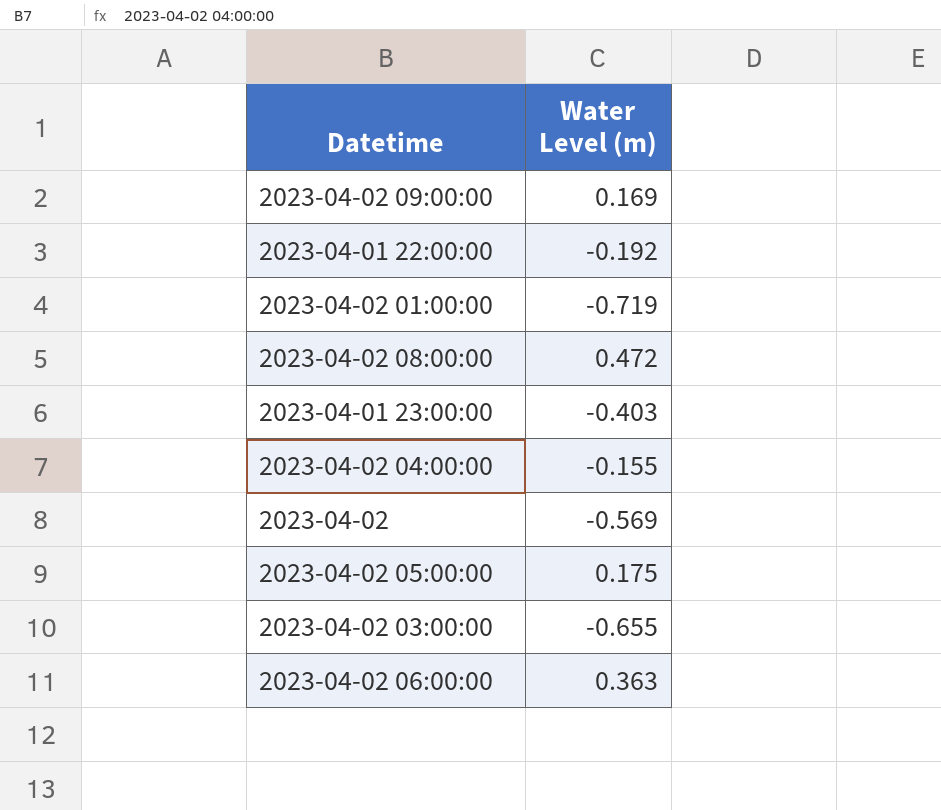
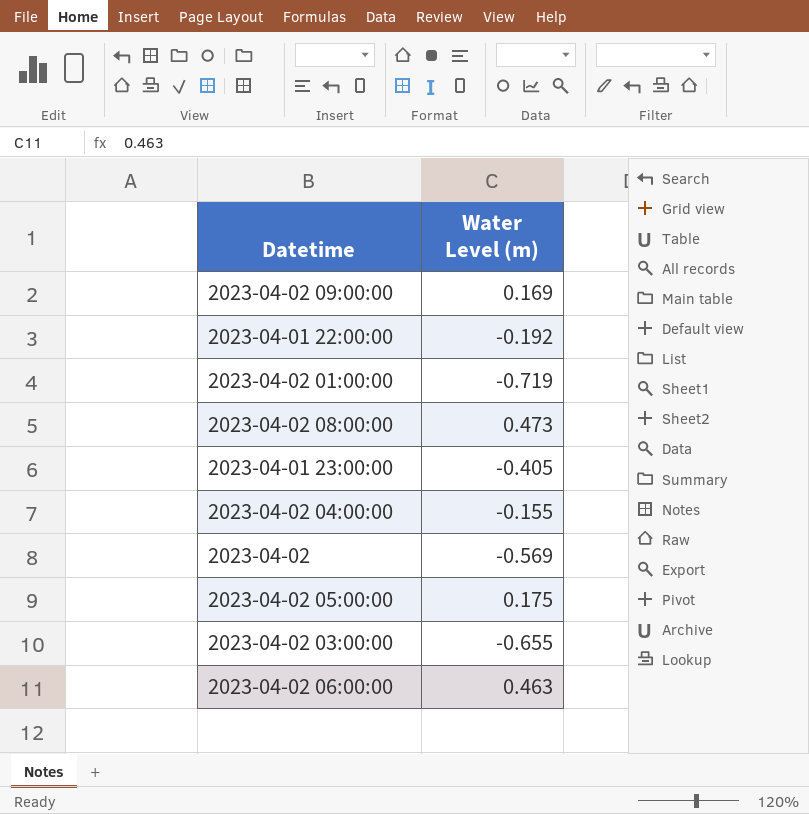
2023-04-02 08:00:00 | Water Level (m): 0.472 -> 0.473
2023-04-01 23:00:00 | Water Level (m): -0.403 -> -0.405
2023-04-02 06:00:00 | Water Level (m): 0.363 -> 0.463

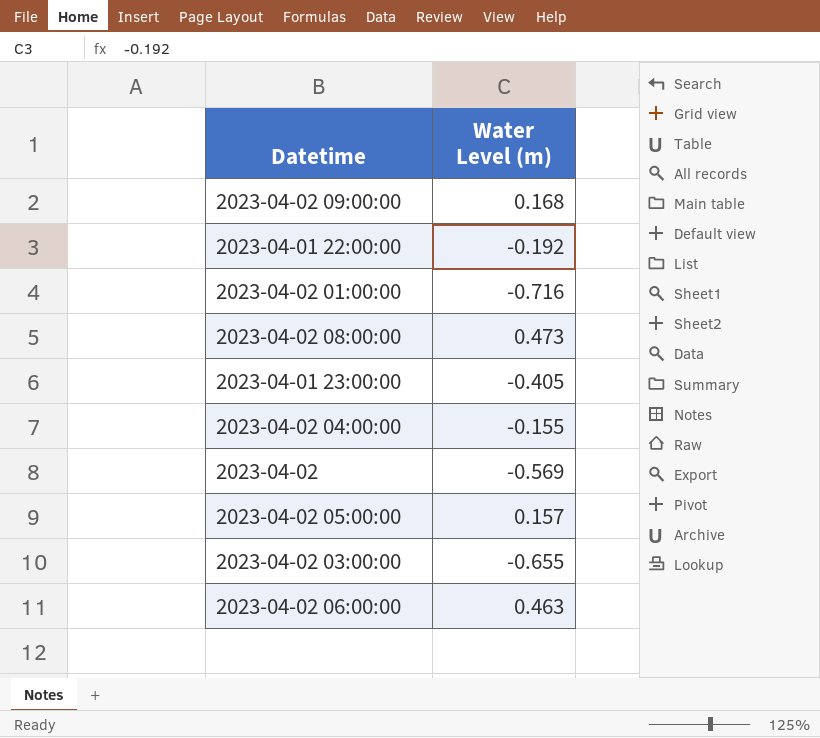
2023-04-02 09:00:00 | Water Level (m): 0.169 -> 0.168
2023-04-02 01:00:00 | Water Level (m): -0.719 -> -0.716
2023-04-02 05:00:00 | Water Level (m): 0.175 -> 0.157

